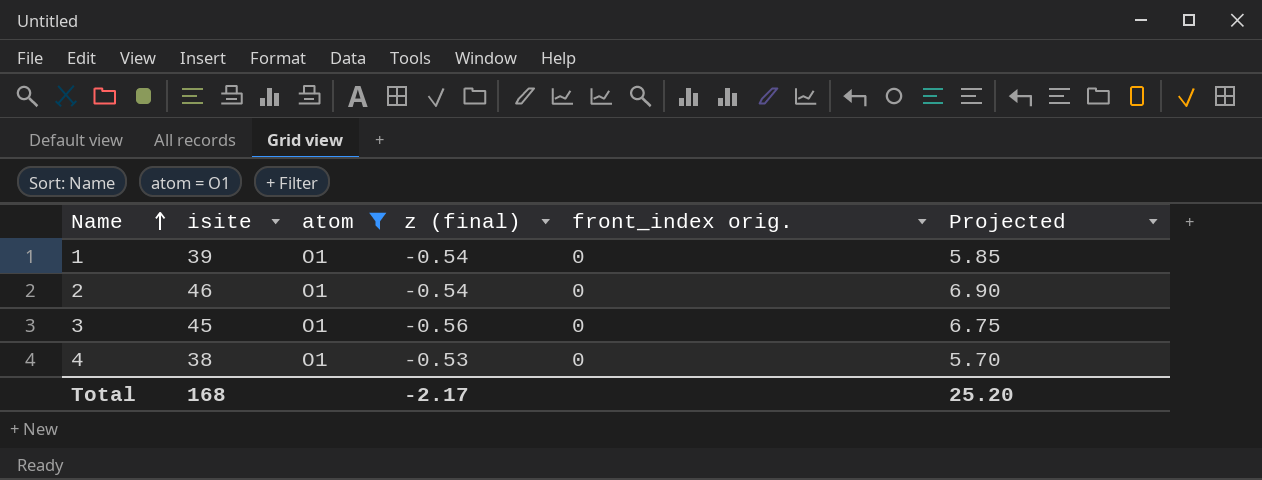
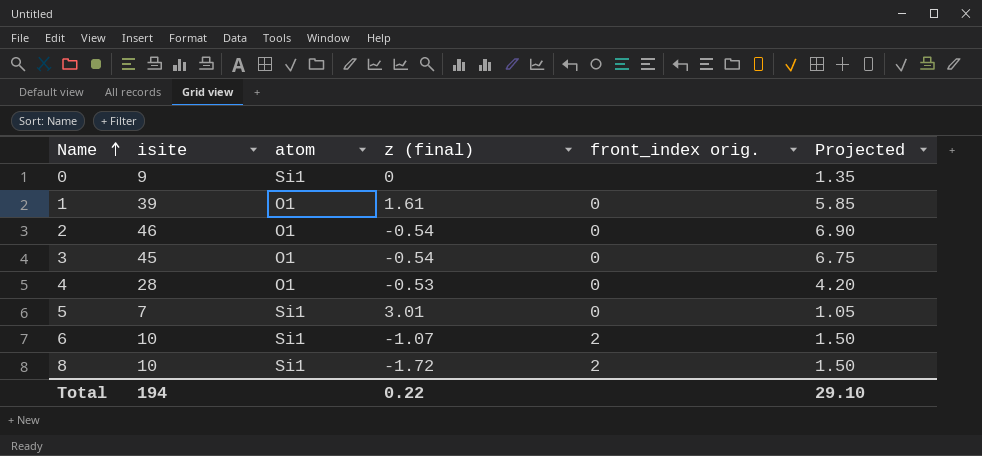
filter: atom = O1 -> none
1 | z (final): -0.54 -> 1.61
3 | z (final): -0.56 -> -0.54
4 | isite: 38 -> 28
4 | Projected: 5.70 -> 4.20
Total | isite: 168 -> 194
Total | z (final): -2.17 -> 0.22
Total | Projected: 25.20 -> 29.10

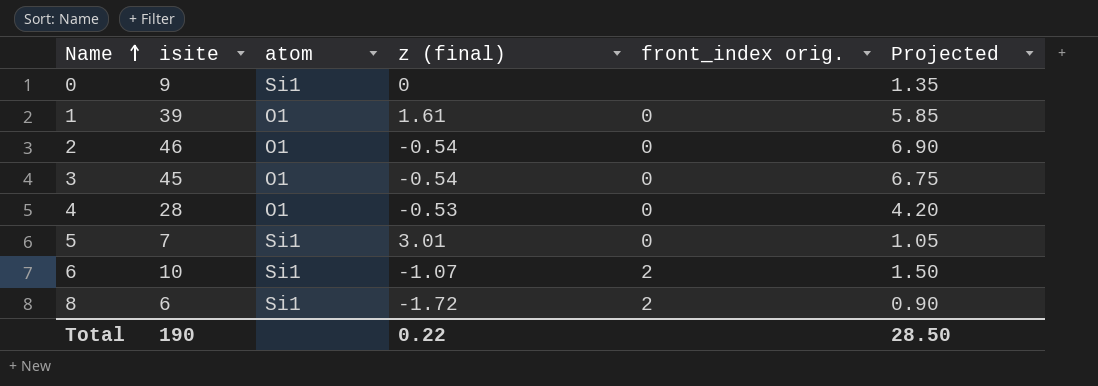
8 | isite: 10 -> 6
8 | Projected: 1.50 -> 0.90
Total | isite: 194 -> 190
Total | Projected: 29.10 -> 28.50

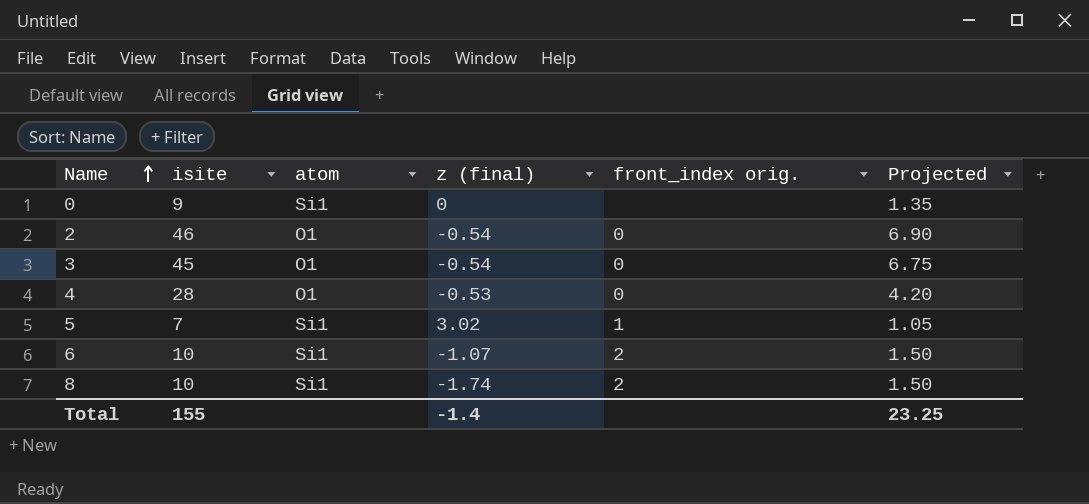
row 1: 39 | O1 | 1.61 | 0 | 5.85 -> none
5 | z (final): 3.01 -> 3.02
5 | front_index orig.: 0 -> 1
8 | isite: 6 -> 10
8 | z (final): -1.72 -> -1.74
8 | Projected: 0.90 -> 1.50
Total | isite: 190 -> 155
Total | z (final): 0.22 -> -1.4
Total | Projected: 28.50 -> 23.25

